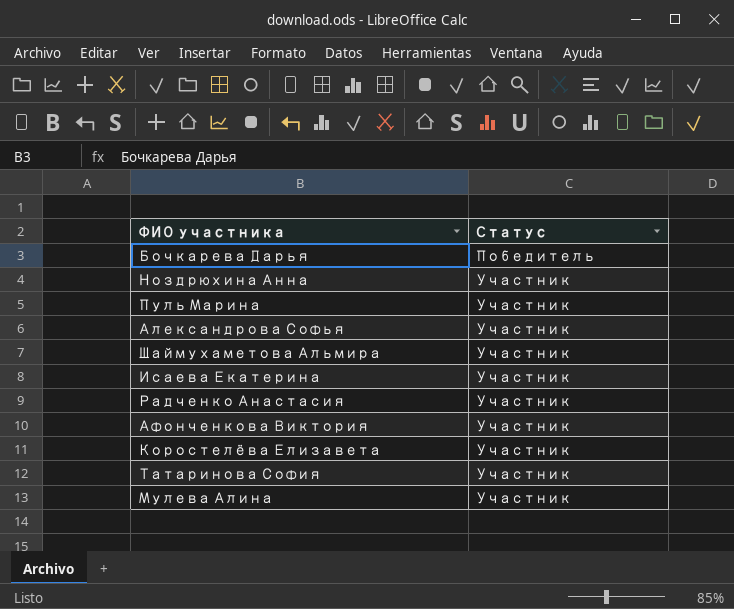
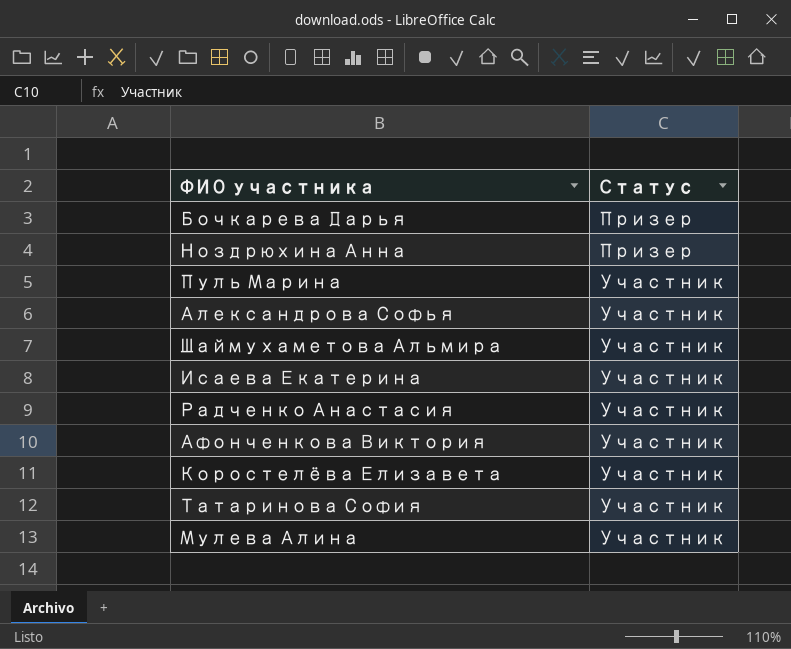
Бочкарева Дарья | Статус: Победитель -> Призер
Ноздрюхина Анна | Статус: Участник -> Призер

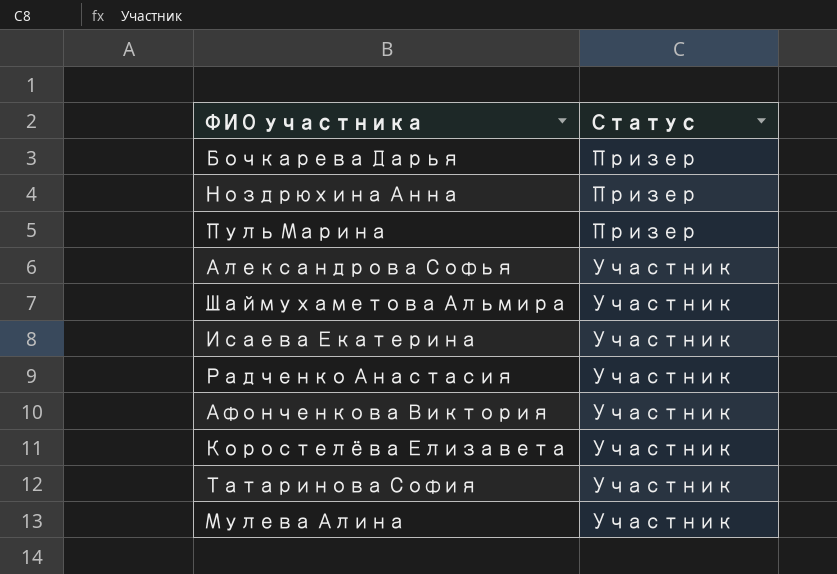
Пуль Марина | Статус: Участник -> Призер

